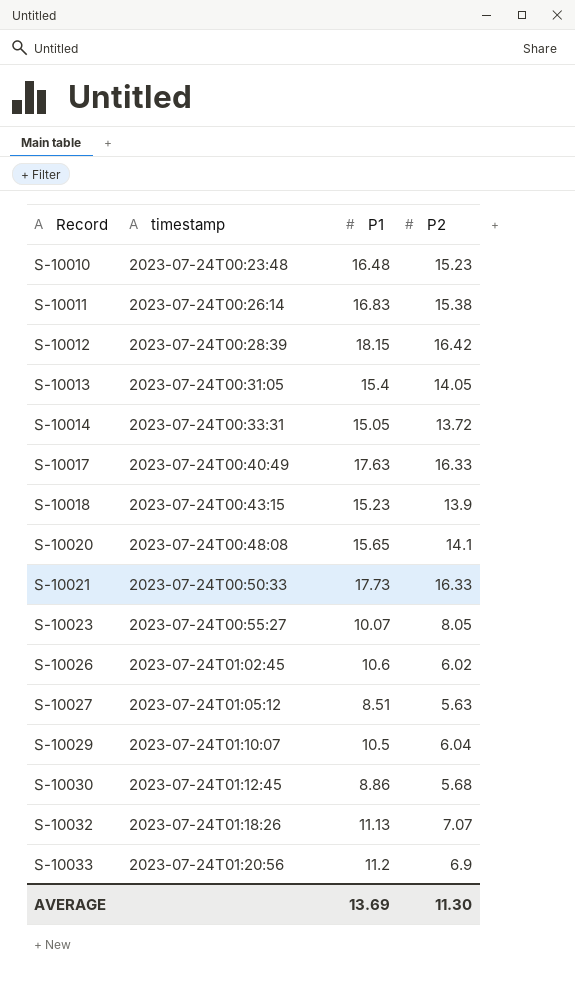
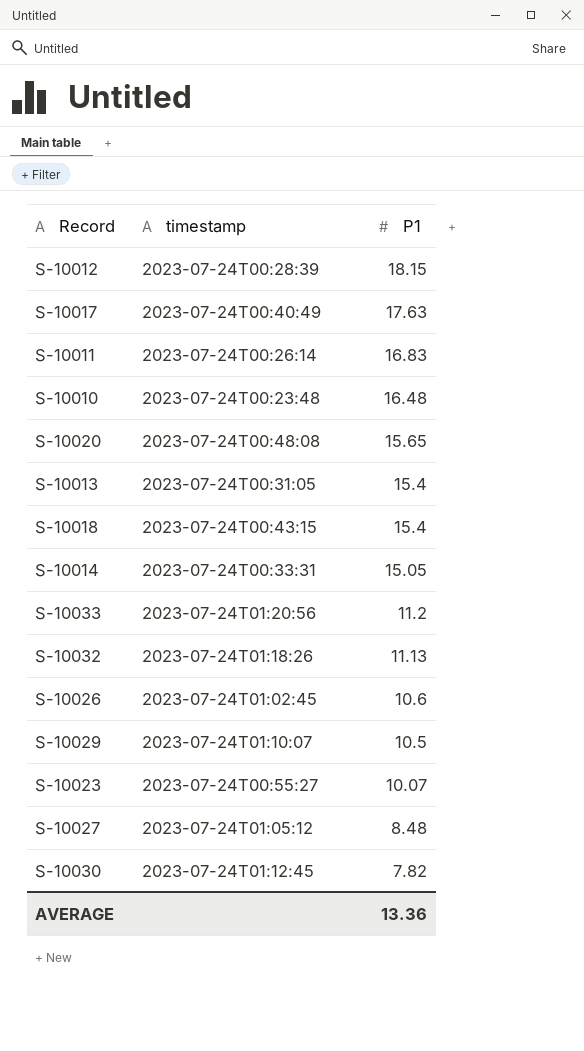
row order: Record ascending -> P1 descending
column P2 | position: 4 -> none
row S-10021: 2023-07-24T00:50:33 | 17.73 | 16.33 -> none
S-10018 | P1: 15.23 -> 15.4
S-10027 | P1: 8.51 -> 8.48
S-10030 | P1: 8.86 -> 7.82
AVERAGE | P1: 13.69 -> 13.36

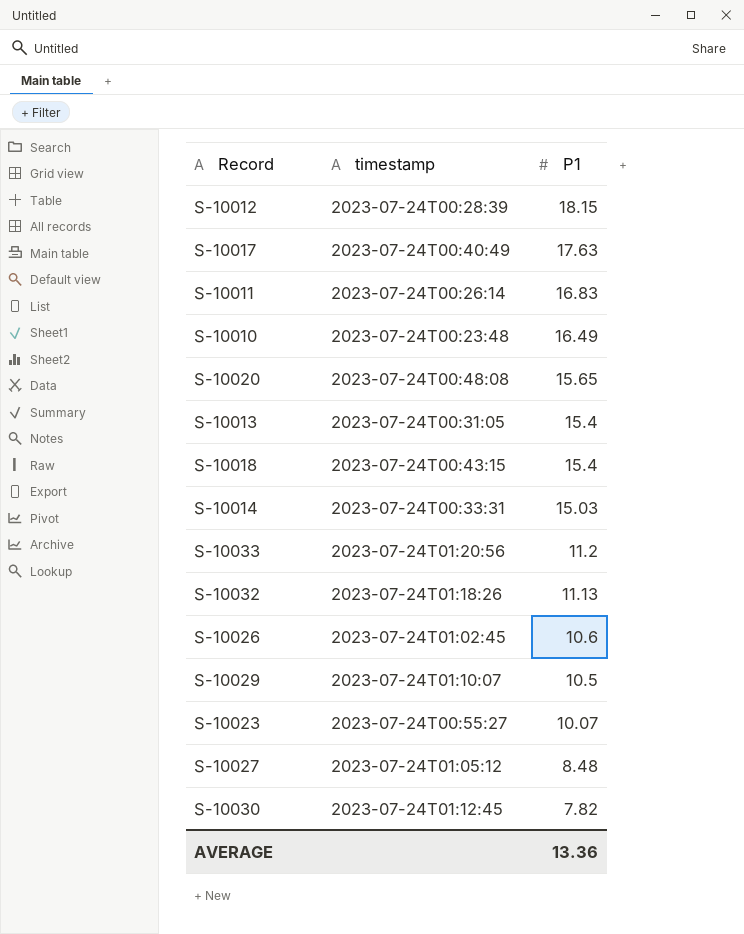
S-10010 | P1: 16.48 -> 16.49
S-10014 | P1: 15.05 -> 15.03

